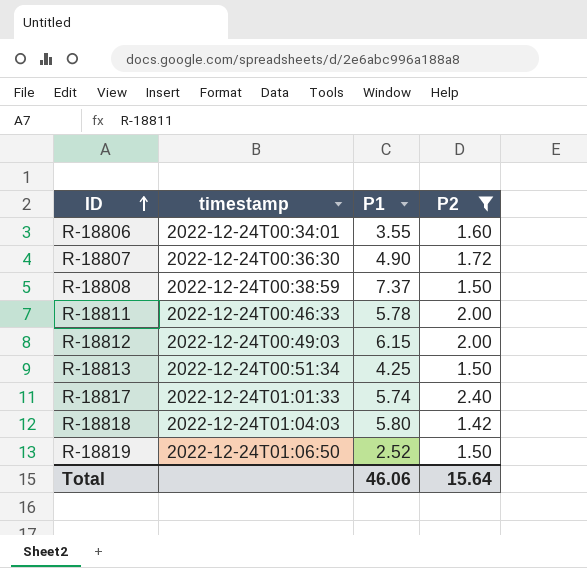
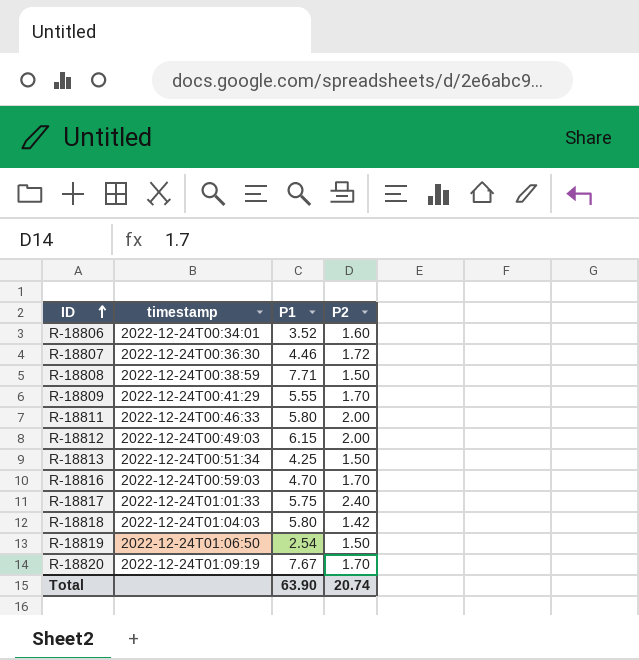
filter: P2 != 1.70 -> none
R-18806 | P1: 3.55 -> 3.52
R-18807 | P1: 4.90 -> 4.46
R-18808 | P1: 7.37 -> 7.71
R-18811 | P1: 5.78 -> 5.80
R-18817 | P1: 5.74 -> 5.75
R-18819 | P1: 2.52 -> 2.54
Total | P1: 46.06 -> 63.90
Total | P2: 15.64 -> 20.74

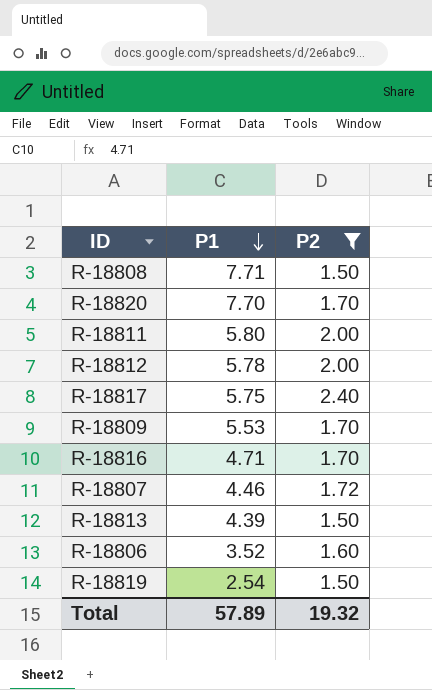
filter: none -> P2 != 1.42
row order: ID ascending -> P1 descending
column timestamp | position: 2 -> none
R-18820 | P1: 7.67 -> 7.70
R-18812 | P1: 6.15 -> 5.78
R-18809 | P1: 5.55 -> 5.53
R-18816 | P1: 4.70 -> 4.71
R-18813 | P1: 4.25 -> 4.39
Total | P1: 63.90 -> 57.89
Total | P2: 20.74 -> 19.32

